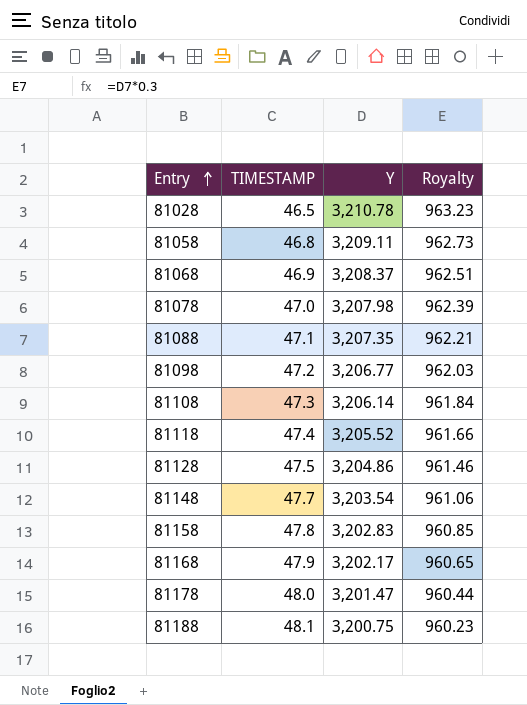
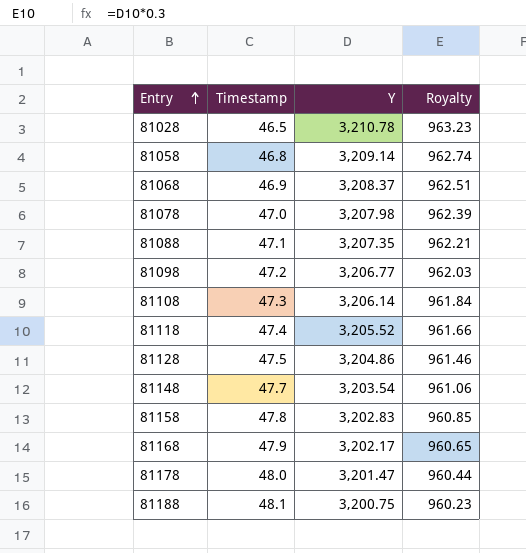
column name: TIMESTAMP -> Timestamp
81058 | Y: 3,209.11 -> 3,209.14
81058 | Royalty: 962.73 -> 962.74

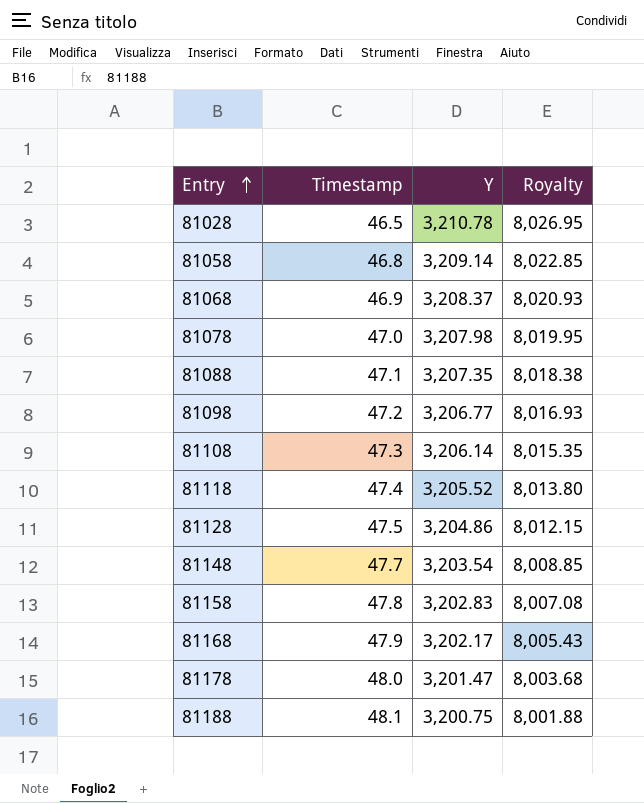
column Royalty | formula: [Y] * 0.3 -> [Y] * 2.5

